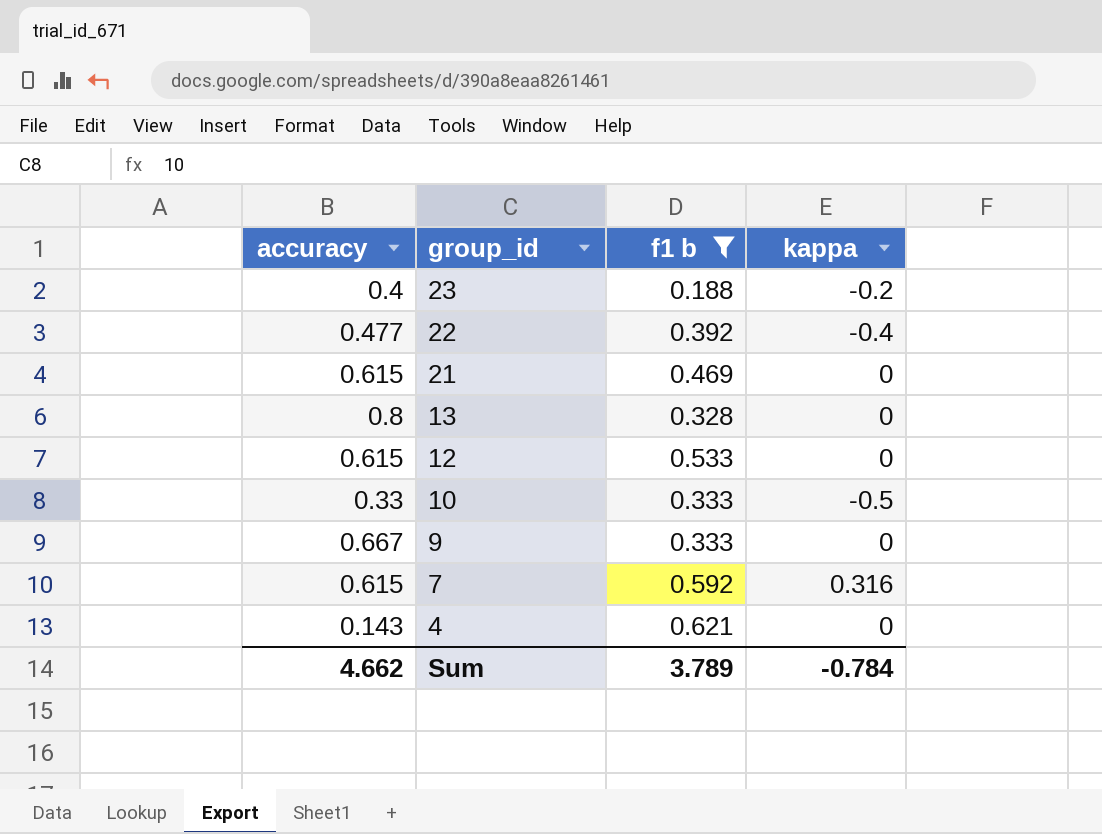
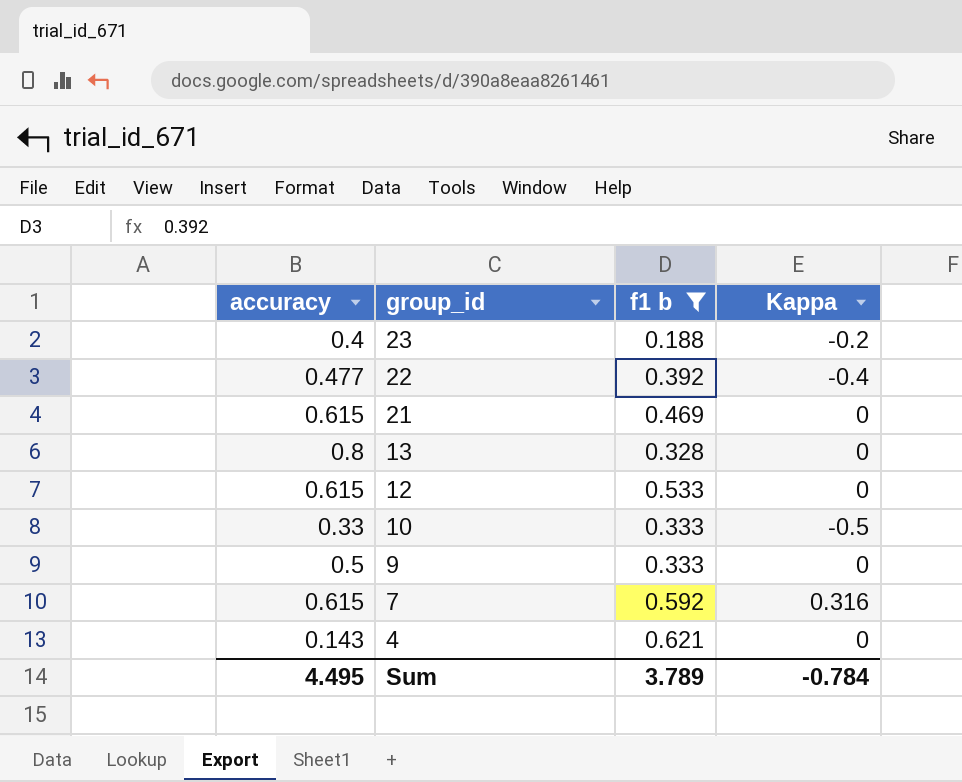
column name: kappa -> Kappa
9 | accuracy: 0.667 -> 0.5
Sum | accuracy: 4.662 -> 4.495

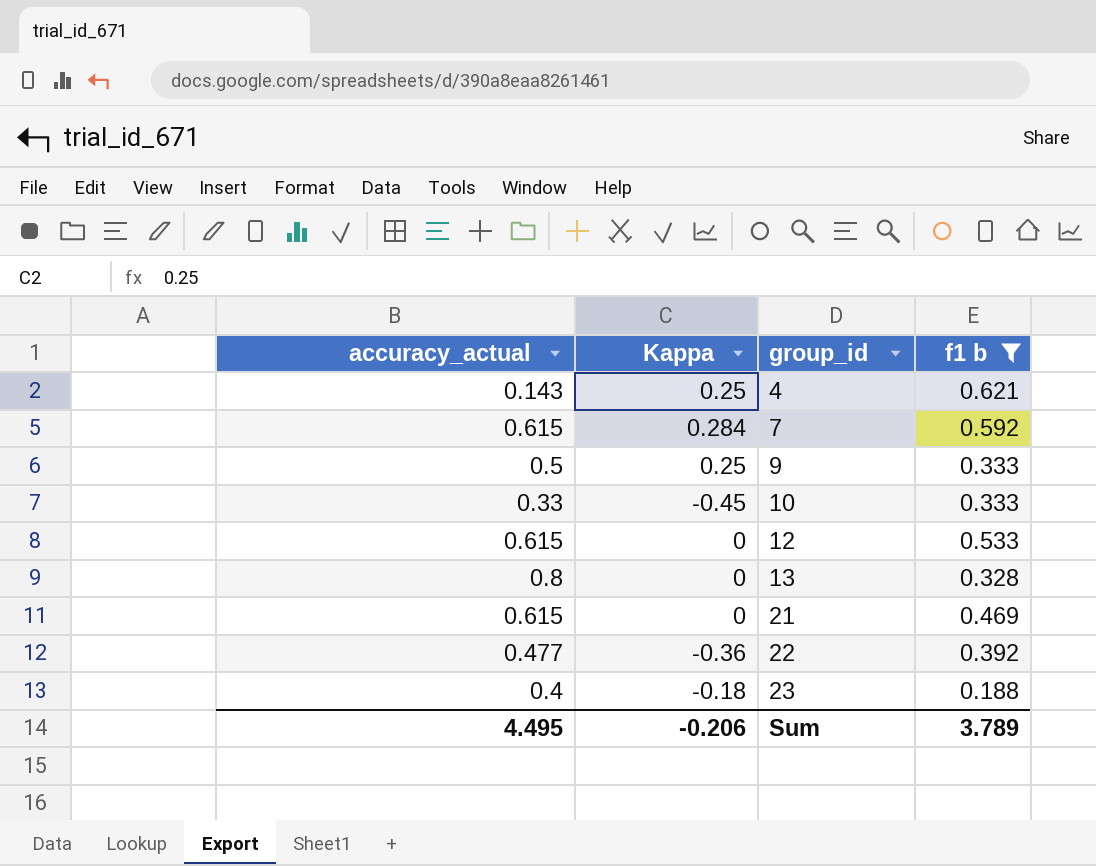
row order: group_id descending -> group_id ascending
column name: accuracy -> accuracy_actual
column Kappa | position: 4 -> 2
4 | Kappa: 0 -> 0.25
7 | Kappa: 0.316 -> 0.284
9 | Kappa: 0 -> 0.25
10 | Kappa: -0.5 -> -0.45
22 | Kappa: -0.4 -> -0.36
23 | Kappa: -0.2 -> -0.18
Sum | Kappa: -0.784 -> -0.206

